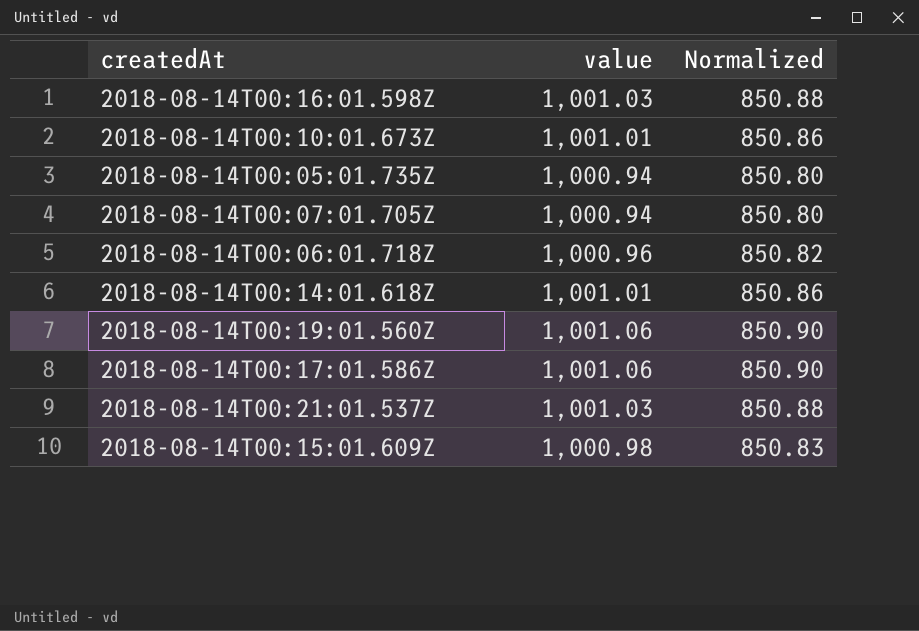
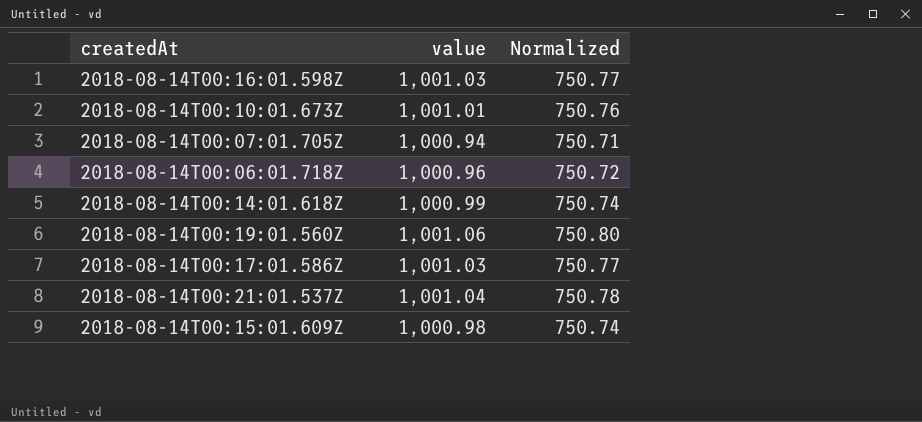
column Normalized | formula: [value] * 0.85 -> [value] * 0.75
row 2018-08-14T00:05:01.735Z: 1,000.94 | 850.80 -> none
2018-08-14T00:14:01.618Z | value: 1,001.01 -> 1,000.99
2018-08-14T00:17:01.586Z | value: 1,001.06 -> 1,001.03
2018-08-14T00:21:01.537Z | value: 1,001.03 -> 1,001.04

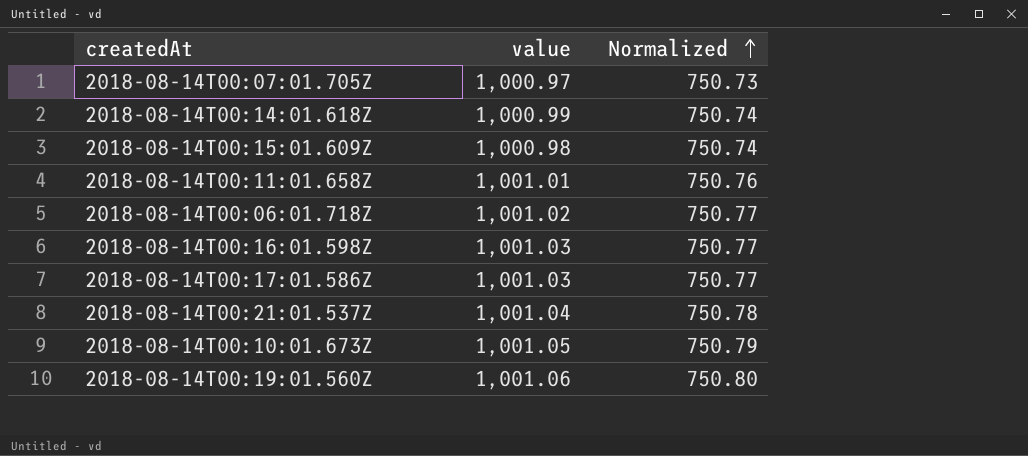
row order: none -> Normalized ascending
2018-08-14T00:07:01.705Z | value: 1,000.94 -> 1,000.97
2018-08-14T00:07:01.705Z | Normalized: 750.71 -> 750.73
row 2018-08-14T00:11:01.658Z: none -> 1,001.01 | 750.76
2018-08-14T00:06:01.718Z | value: 1,000.96 -> 1,001.02
2018-08-14T00:06:01.718Z | Normalized: 750.72 -> 750.77
2018-08-14T00:10:01.673Z | value: 1,001.01 -> 1,001.05
2018-08-14T00:10:01.673Z | Normalized: 750.76 -> 750.79

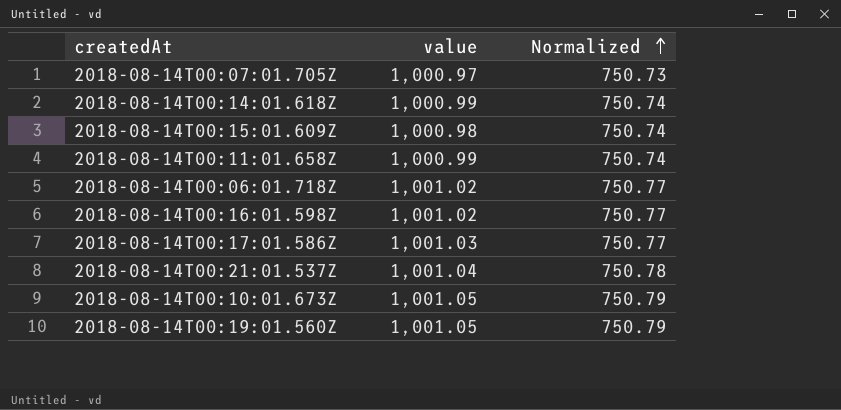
2018-08-14T00:11:01.658Z | value: 1,001.01 -> 1,000.99
2018-08-14T00:11:01.658Z | Normalized: 750.76 -> 750.74
2018-08-14T00:16:01.598Z | value: 1,001.03 -> 1,001.02
2018-08-14T00:19:01.560Z | value: 1,001.06 -> 1,001.05
2018-08-14T00:19:01.560Z | Normalized: 750.80 -> 750.79

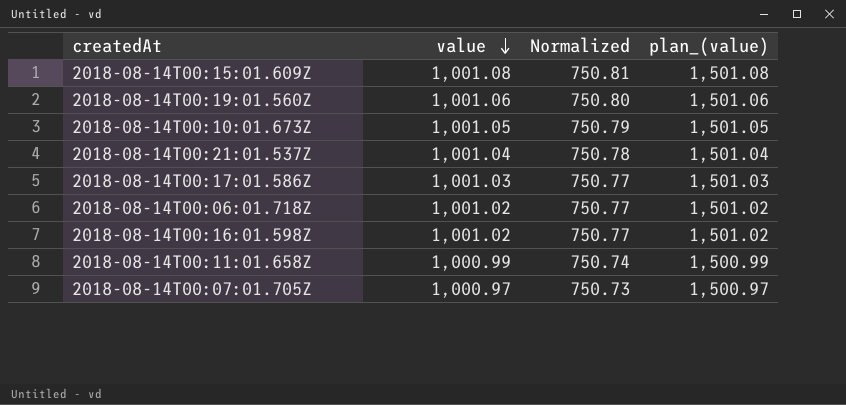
row order: Normalized ascending -> value descending
column plan_(value) | formula: none -> [value] + 500
row 2018-08-14T00:14:01.618Z: 1,000.99 | 750.74 -> none
2018-08-14T00:15:01.609Z | value: 1,000.98 -> 1,001.08
2018-08-14T00:15:01.609Z | Normalized: 750.74 -> 750.81
2018-08-14T00:19:01.560Z | value: 1,001.05 -> 1,001.06
2018-08-14T00:19:01.560Z | Normalized: 750.79 -> 750.80

